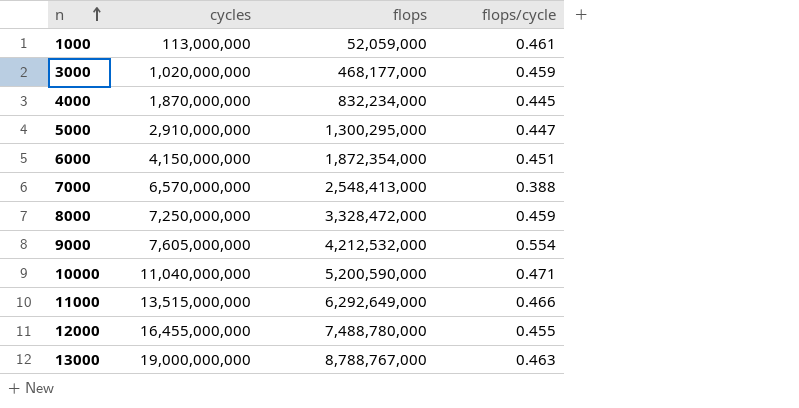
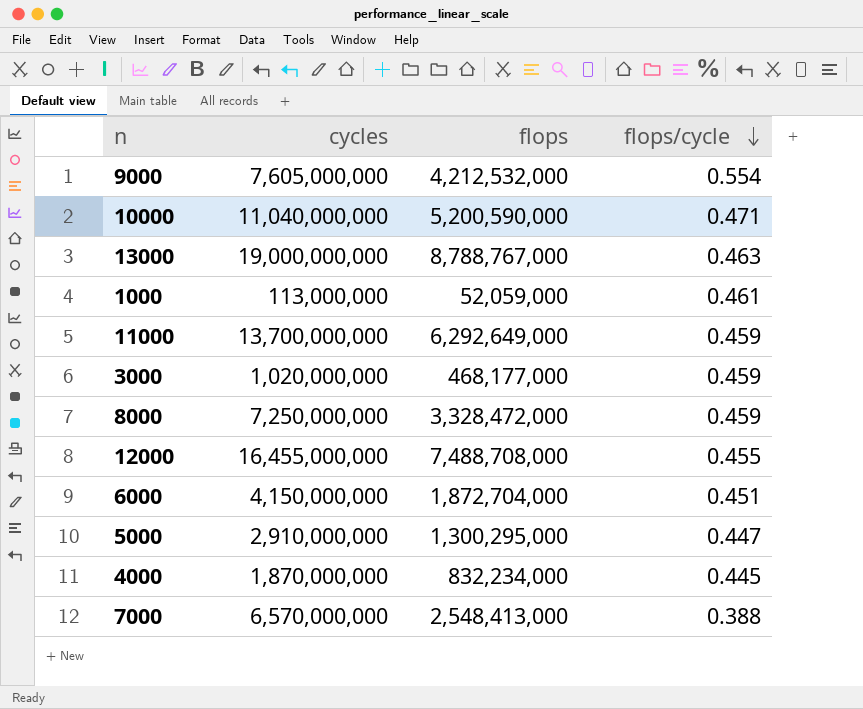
row order: n ascending -> flops/cycle descending
11000 | cycles: 13,515,000,000 -> 13,700,000,000
11000 | flops/cycle: 0.466 -> 0.459
12000 | flops: 7,488,780,000 -> 7,488,708,000
6000 | flops: 1,872,354,000 -> 1,872,704,000

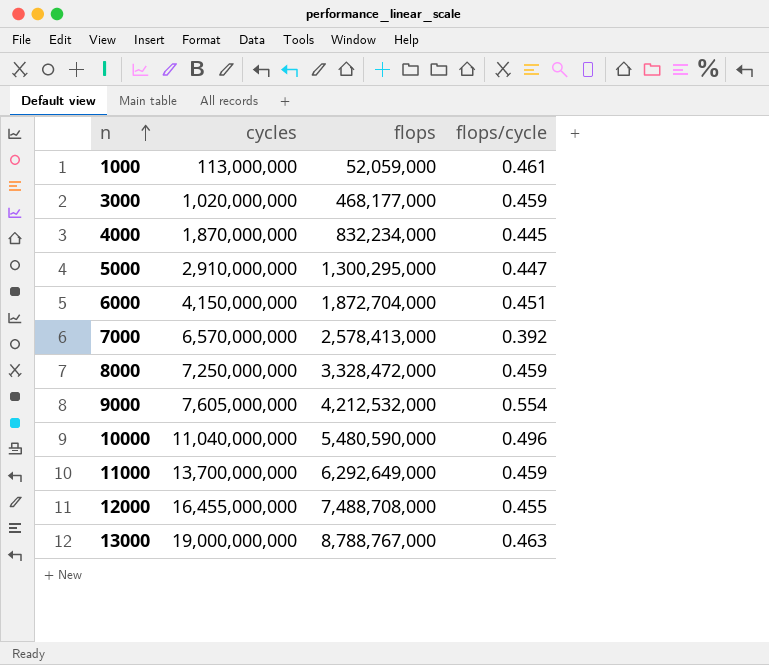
row order: flops/cycle descending -> n ascending
7000 | flops: 2,548,413,000 -> 2,578,413,000
7000 | flops/cycle: 0.388 -> 0.392
10000 | flops: 5,200,590,000 -> 5,480,590,000
10000 | flops/cycle: 0.471 -> 0.496

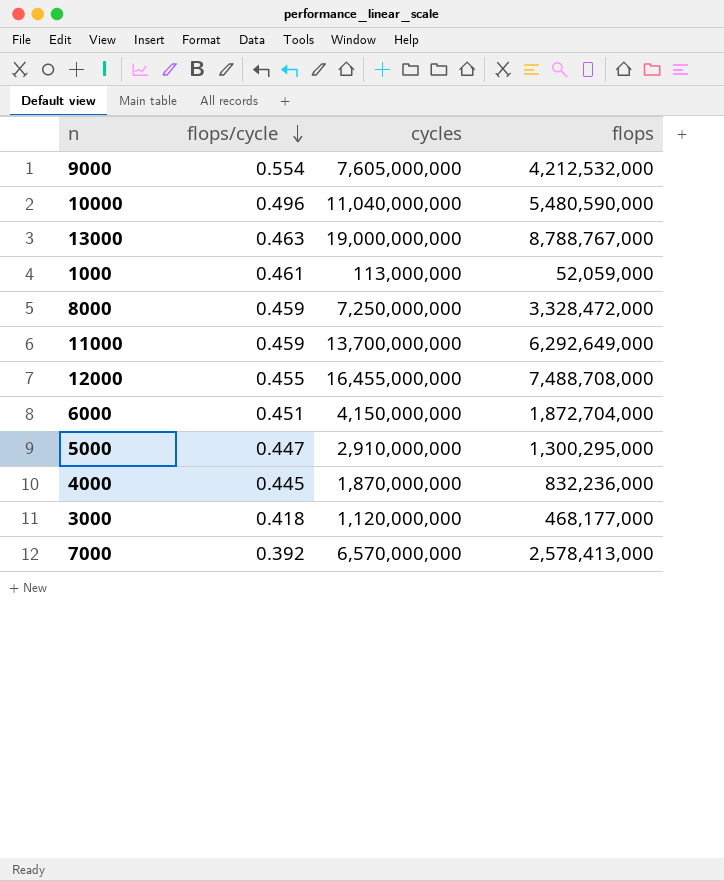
row order: n ascending -> flops/cycle descending
column flops/cycle | position: 4 -> 2
4000 | flops: 832,234,000 -> 832,236,000
3000 | flops/cycle: 0.459 -> 0.418
3000 | cycles: 1,020,000,000 -> 1,120,000,000

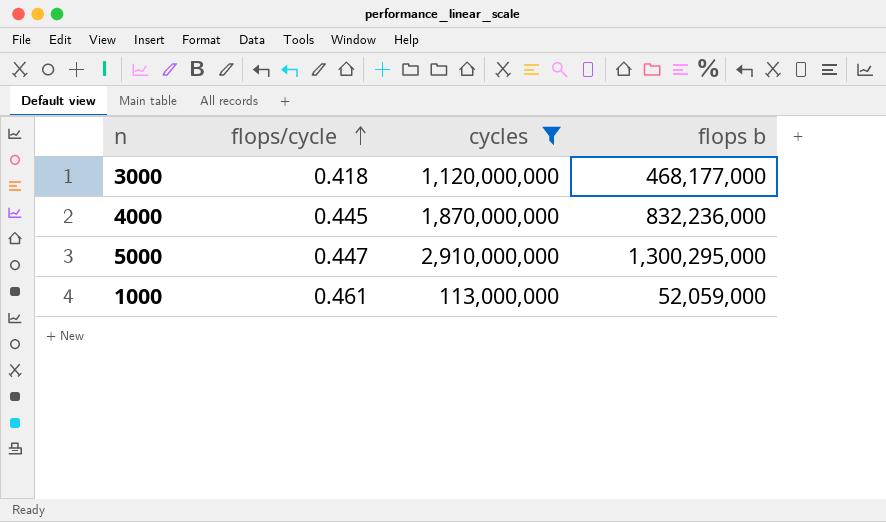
filter: none -> cycles <= 2,910,000,000
row order: flops/cycle descending -> flops/cycle ascending
column name: flops -> flops b

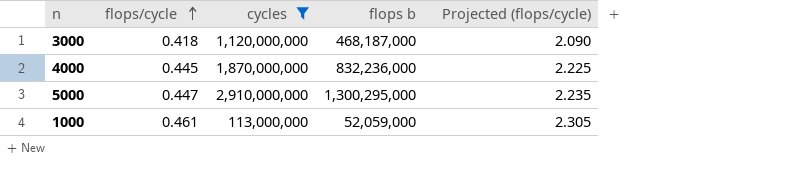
column Projected (flops/cycle) | formula: none -> [flops/cycle] * 5
3000 | flops b: 468,177,000 -> 468,187,000

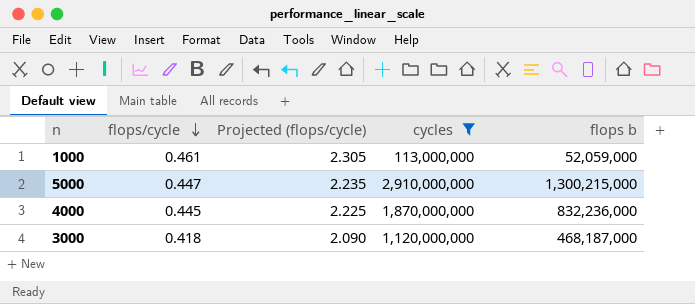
row order: flops/cycle ascending -> flops/cycle descending
column Projected (flops/cycle) | position: 5 -> 3
5000 | flops b: 1,300,295,000 -> 1,300,215,000

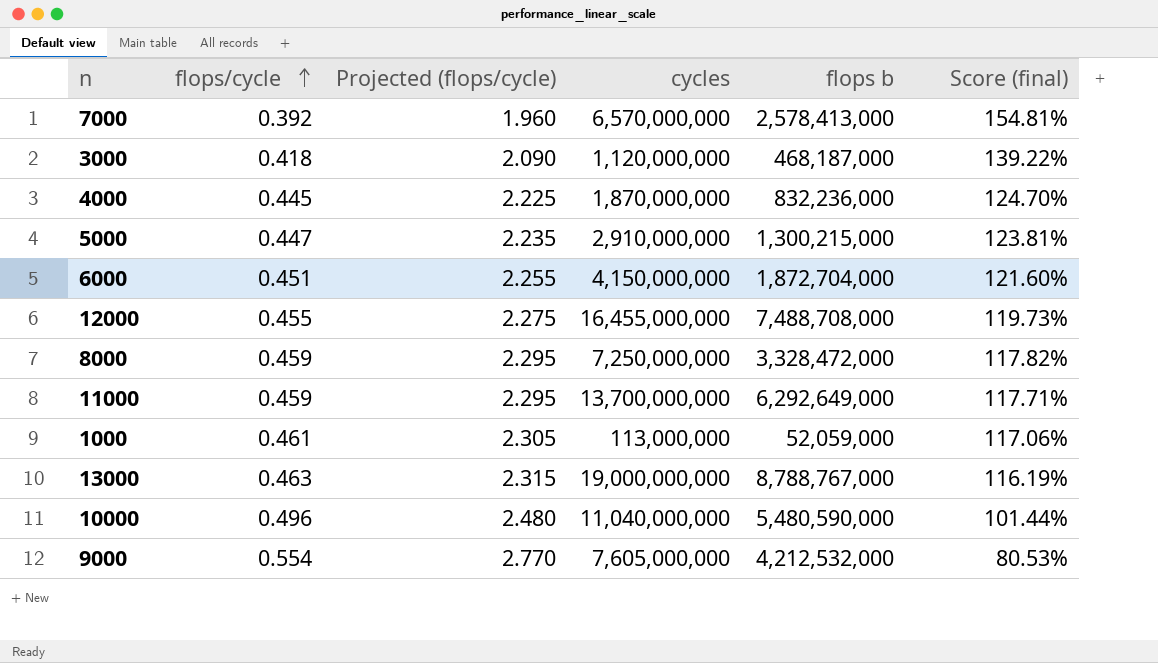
filter: cycles <= 2,910,000,000 -> none
row order: flops/cycle descending -> flops/cycle ascending
column Score (final) | formula: none -> ([cycles] - [flops b]) / [flops b]

